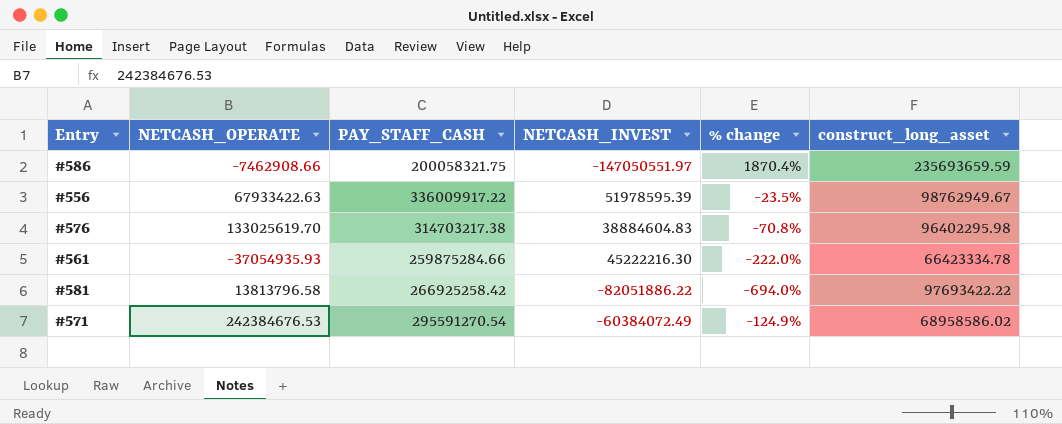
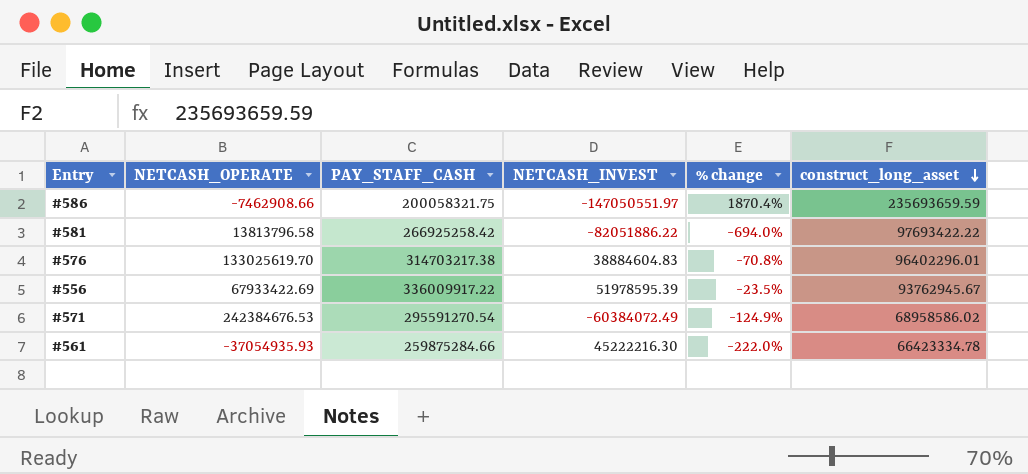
row order: none -> construct_long_asset descending
#576 | construct_long_asset: 96402295.98 -> 96402296.01
#556 | NETCASH_OPERATE: 67933422.63 -> 67933422.69
#556 | construct_long_asset: 98762949.67 -> 93762945.67

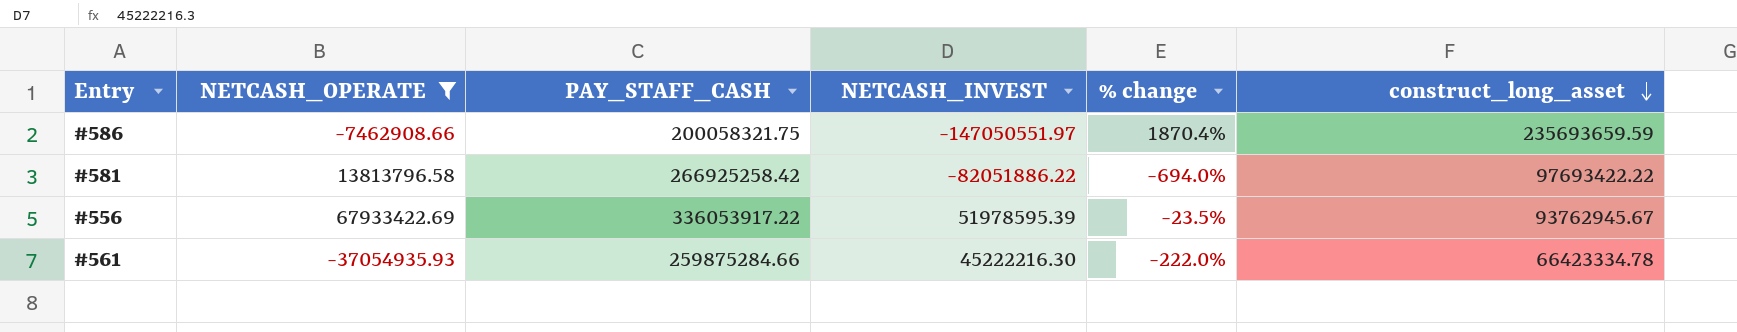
filter: none -> NETCASH_OPERATE <= 67933422.69
#556 | PAY_STAFF_CASH: 336009917.22 -> 336053917.22

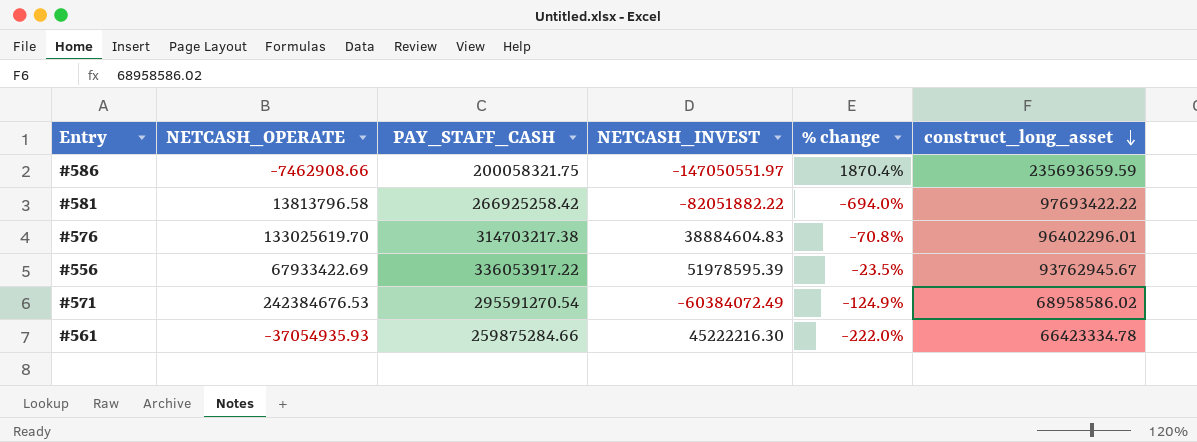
filter: NETCASH_OPERATE <= 67933422.69 -> none
#581 | NETCASH_INVEST: -82051886.22 -> -82051882.22

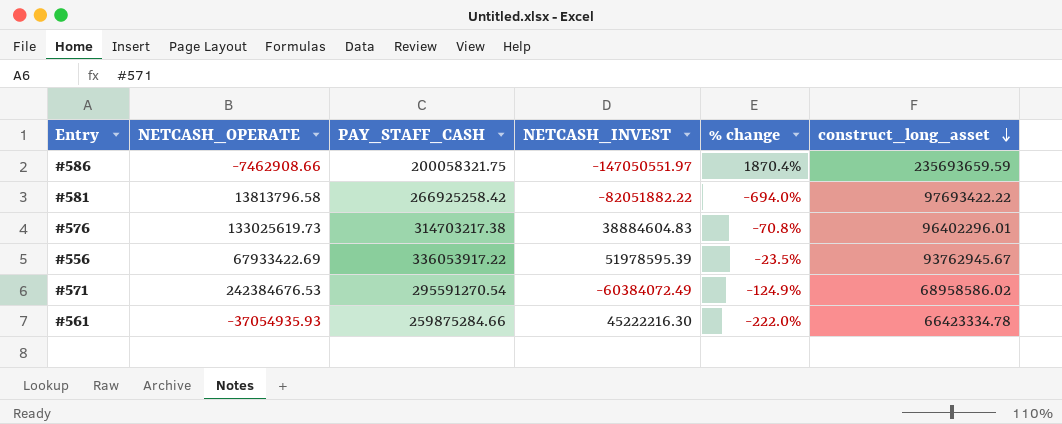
#576 | NETCASH_OPERATE: 133025619.70 -> 133025619.73

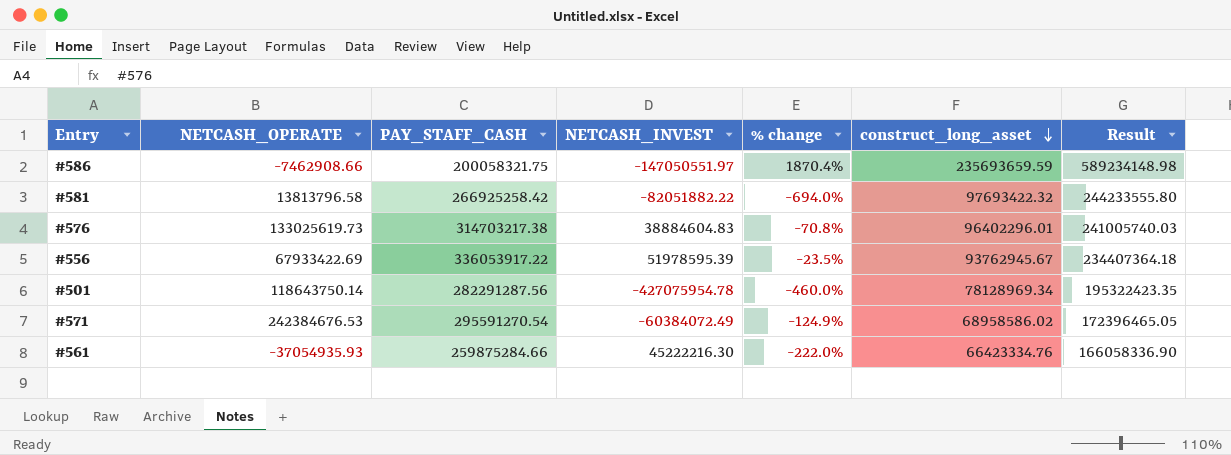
column Result | formula: none -> [construct_long_asset] * 2.5
#581 | construct_long_asset: 97693422.22 -> 97693422.32
row #501: none -> 118643750.14 | 282291287.56 | -427075954.78 | -460.0% | 78128969.34 | 195322423.35
#561 | construct_long_asset: 66423334.78 -> 66423334.76

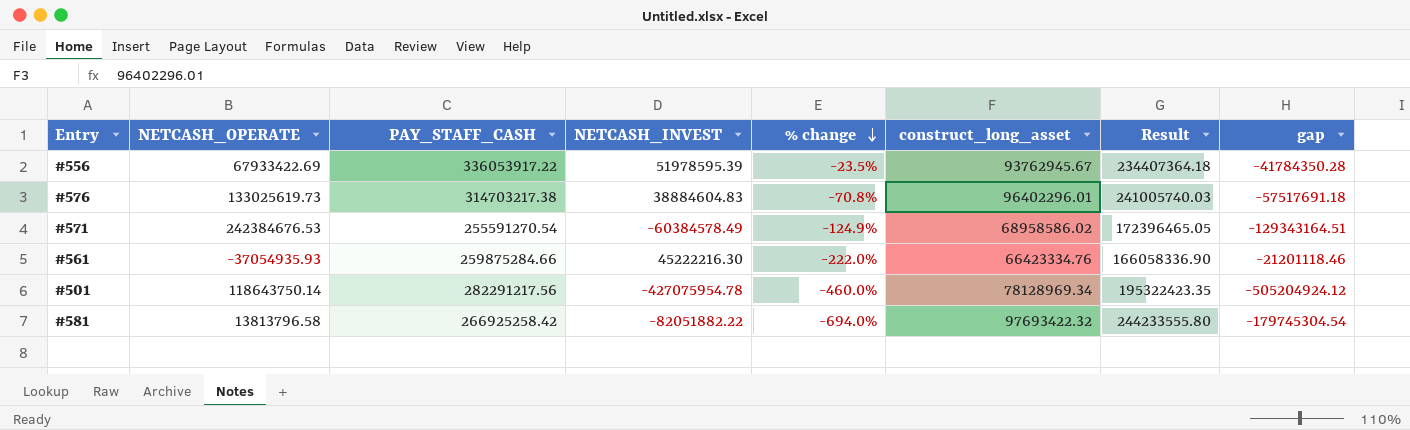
row order: construct_long_asset descending -> % change descending
column gap | formula: none -> [NETCASH_INVEST] - [construct_long_asset]
row #586: -7462908.66 | 200058321.75 | -147050551.97 | 1870.4% | 235693659.59 | 589234148.98 -> none
#571 | PAY_STAFF_CASH: 295591270.54 -> 255591270.54
#571 | NETCASH_INVEST: -60384072.49 -> -60384578.49
#501 | PAY_STAFF_CASH: 282291287.56 -> 282291217.56

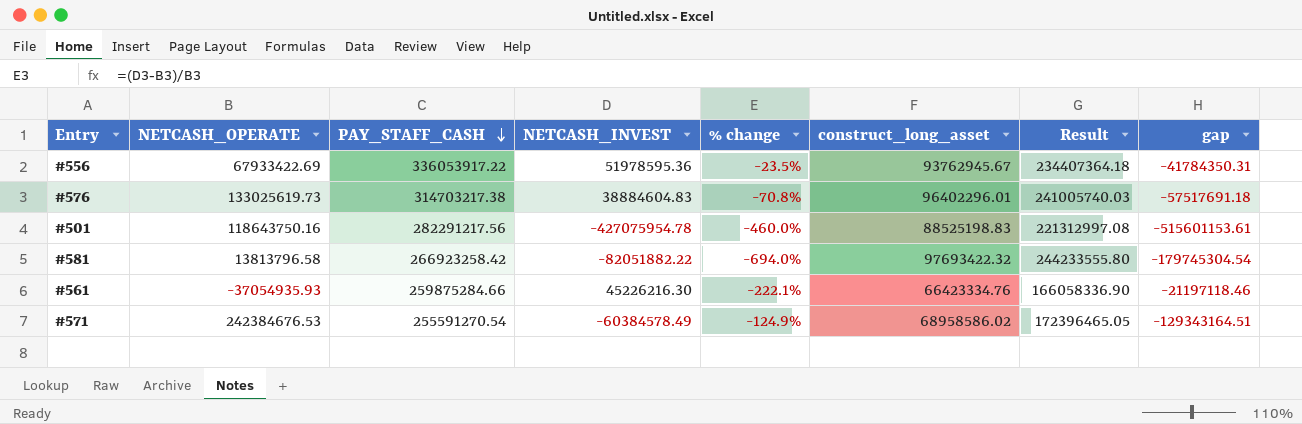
row order: % change descending -> PAY_STAFF_CASH descending
#556 | NETCASH_INVEST: 51978595.39 -> 51978595.36
#556 | gap: -41784350.28 -> -41784350.31
#501 | NETCASH_OPERATE: 118643750.14 -> 118643750.16
#501 | construct_long_asset: 78128969.34 -> 88525198.83
#501 | Result: 195322423.35 -> 221312997.08
#501 | gap: -505204924.12 -> -515601153.61
#581 | PAY_STAFF_CASH: 266925258.42 -> 266923258.42
#561 | NETCASH_INVEST: 45222216.30 -> 45226216.30
#561 | % change: -222.0% -> -222.1%
#561 | gap: -21201118.46 -> -21197118.46

